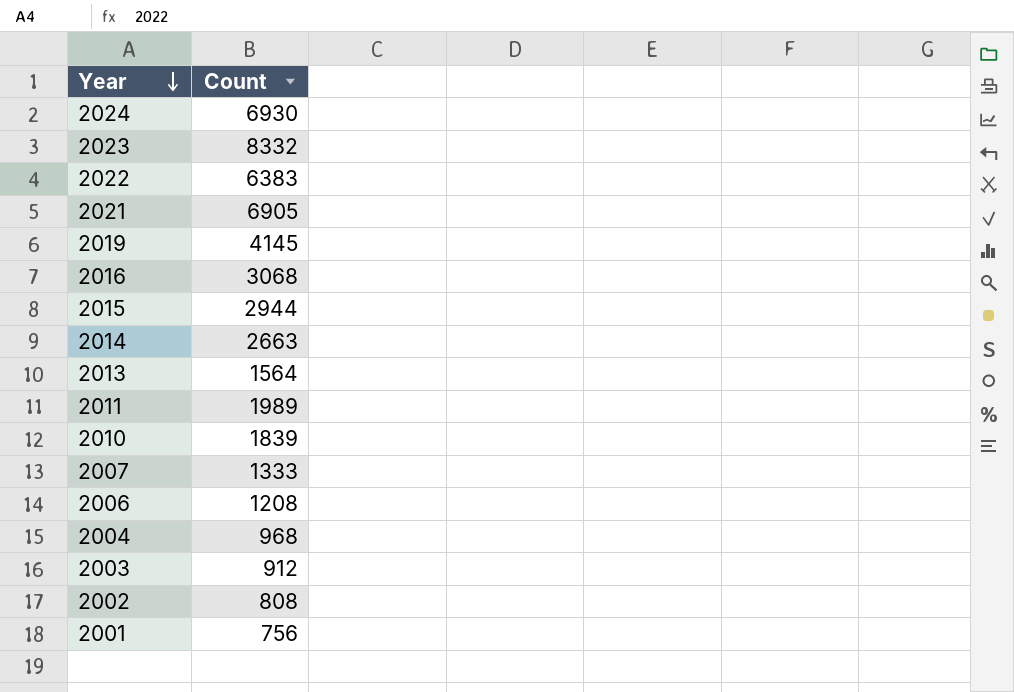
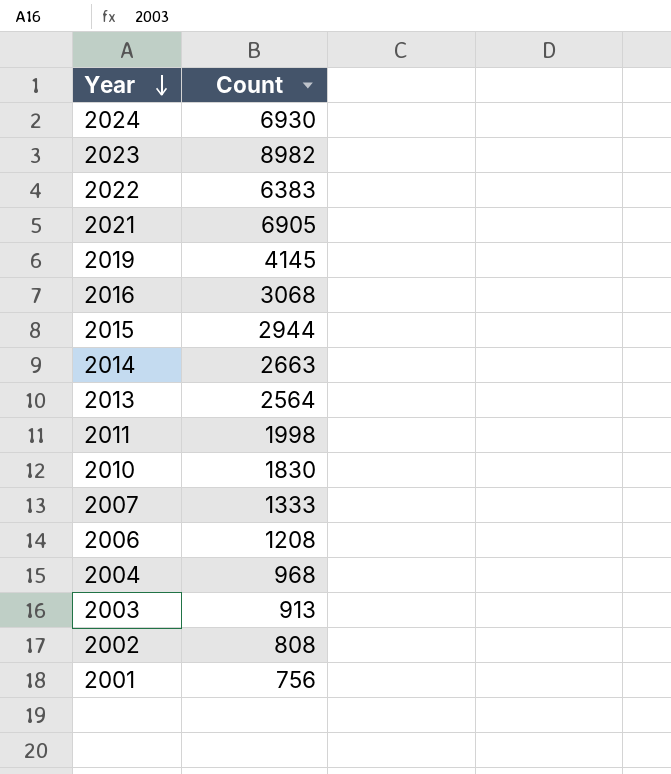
2023 | Count: 8332 -> 8982
2013 | Count: 1564 -> 2564
2011 | Count: 1989 -> 1998
2010 | Count: 1839 -> 1830
2003 | Count: 912 -> 913

